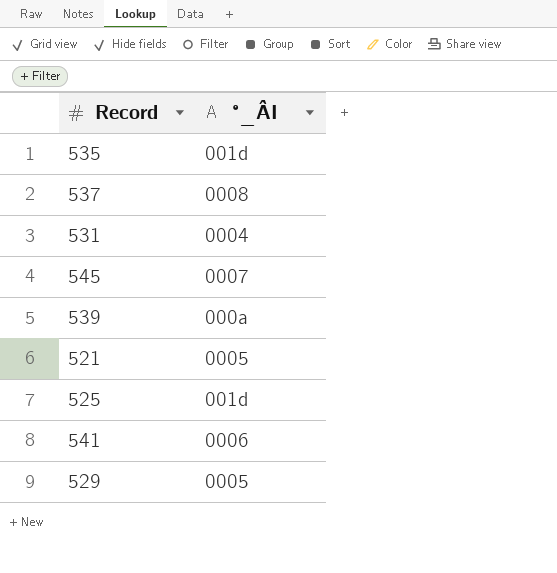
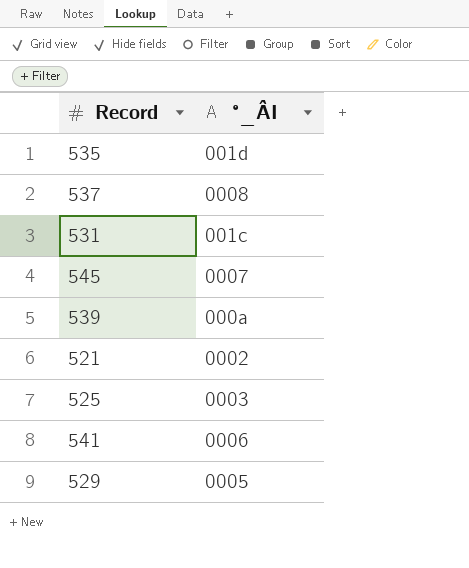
531 | °_ÂI: 0004 -> 001c
521 | °_ÂI: 0005 -> 0002
525 | °_ÂI: 001d -> 0003

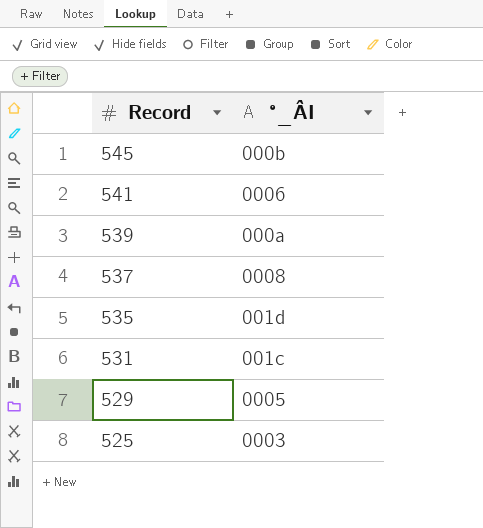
row order: none -> Record descending
row 521: 0002 -> none
545 | °_ÂI: 0007 -> 000b

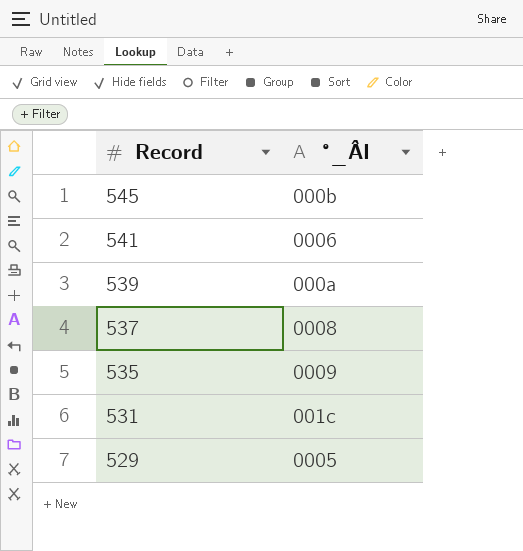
row 525: 0003 -> none
535 | °_ÂI: 001d -> 0009

